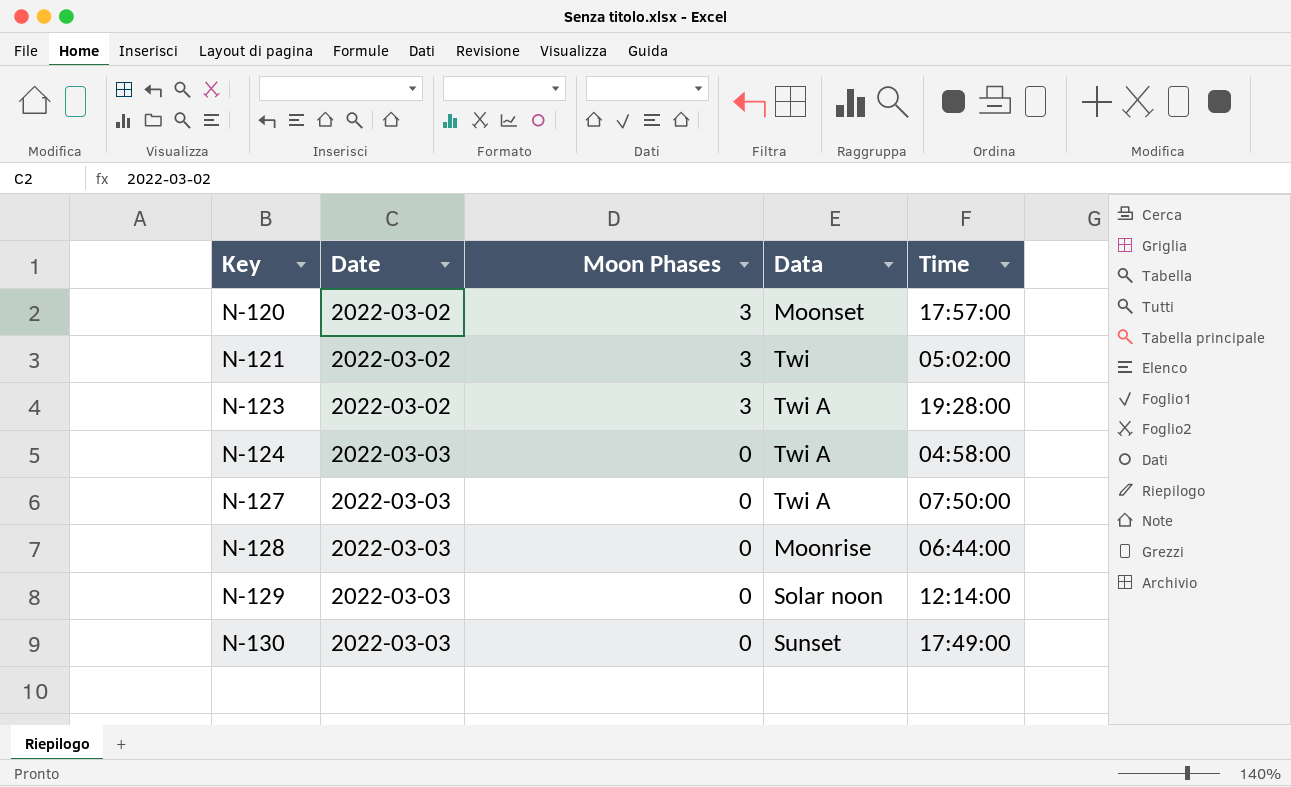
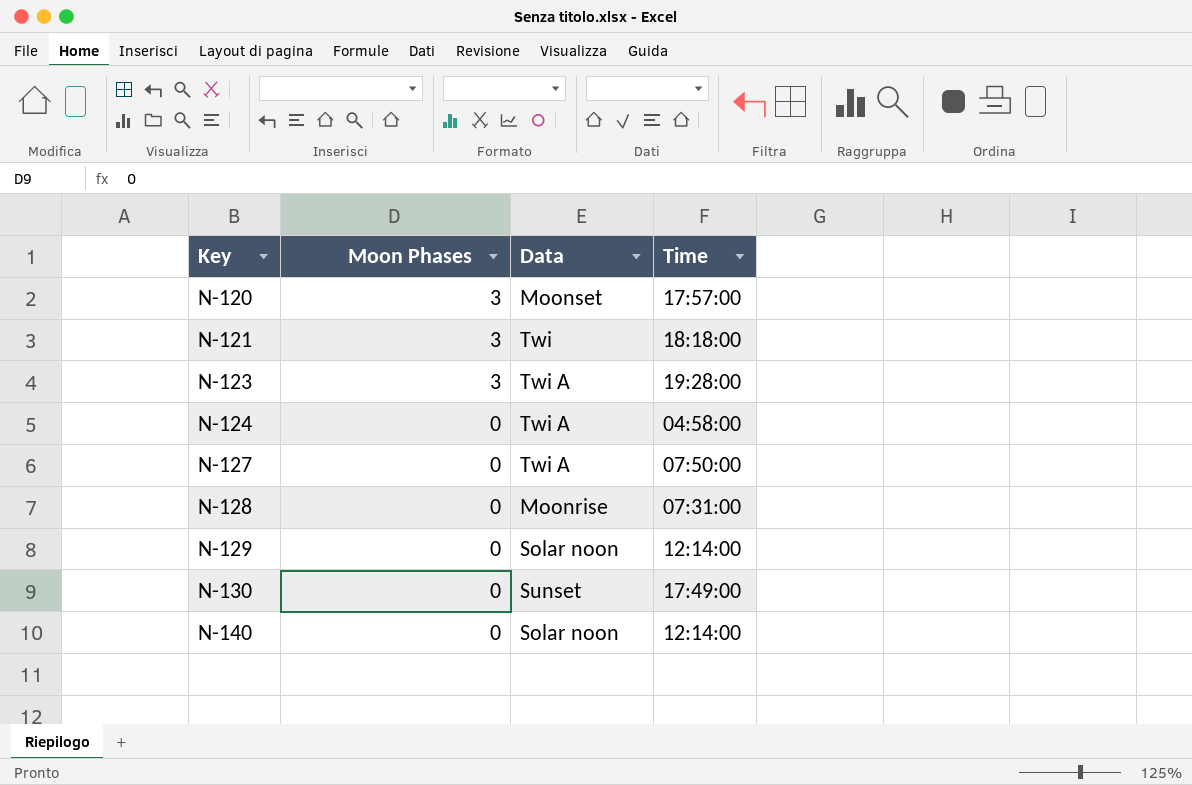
column Date | position: 2 -> none
N-121 | Time: 05:02:00 -> 18:18:00
N-128 | Time: 06:44:00 -> 07:31:00
row N-140: none -> 0 | Solar noon | 12:14:00

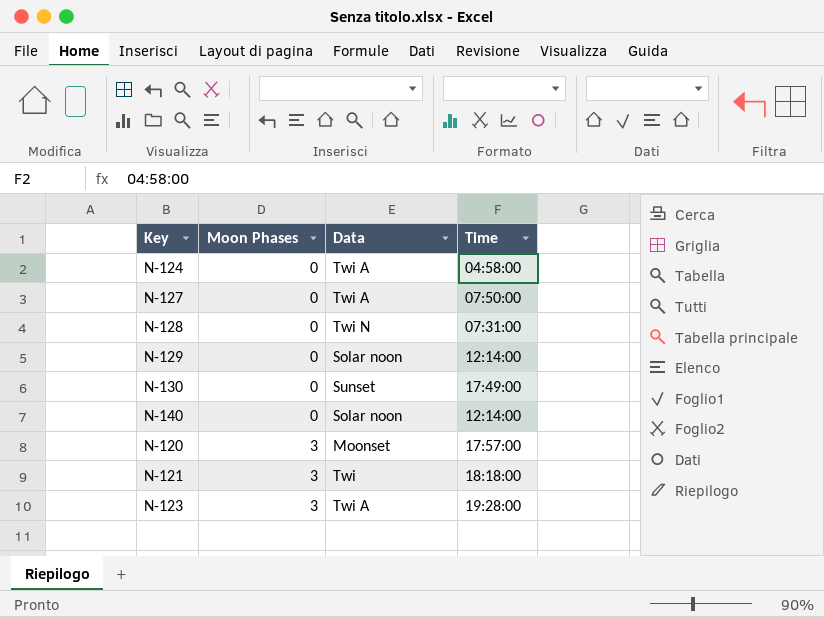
row order: Key ascending -> Moon Phases ascending
N-128 | Data: Moonrise -> Twi N

